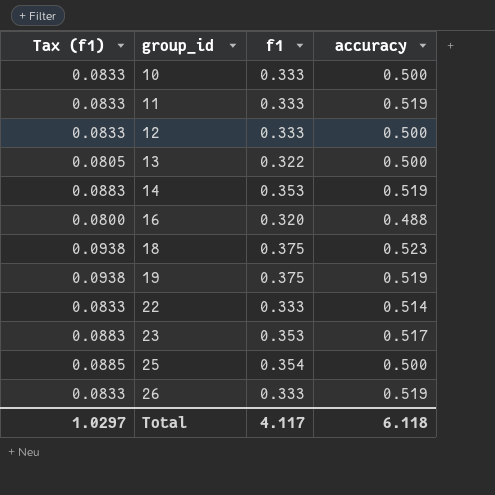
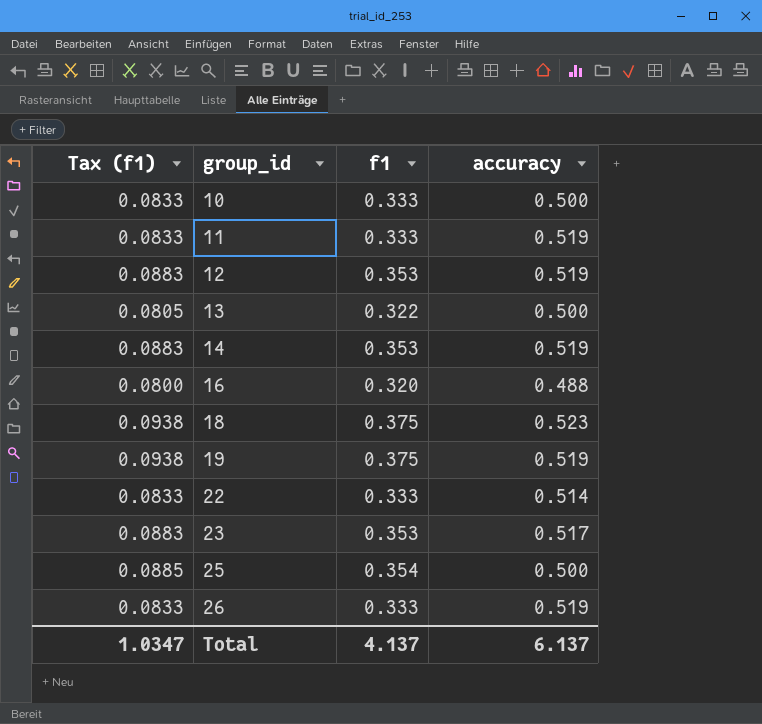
12 | Tax (f1): 0.0833 -> 0.0883
12 | f1: 0.333 -> 0.353
12 | accuracy: 0.500 -> 0.519
Total | Tax (f1): 1.0297 -> 1.0347
Total | f1: 4.117 -> 4.137
Total | accuracy: 6.118 -> 6.137

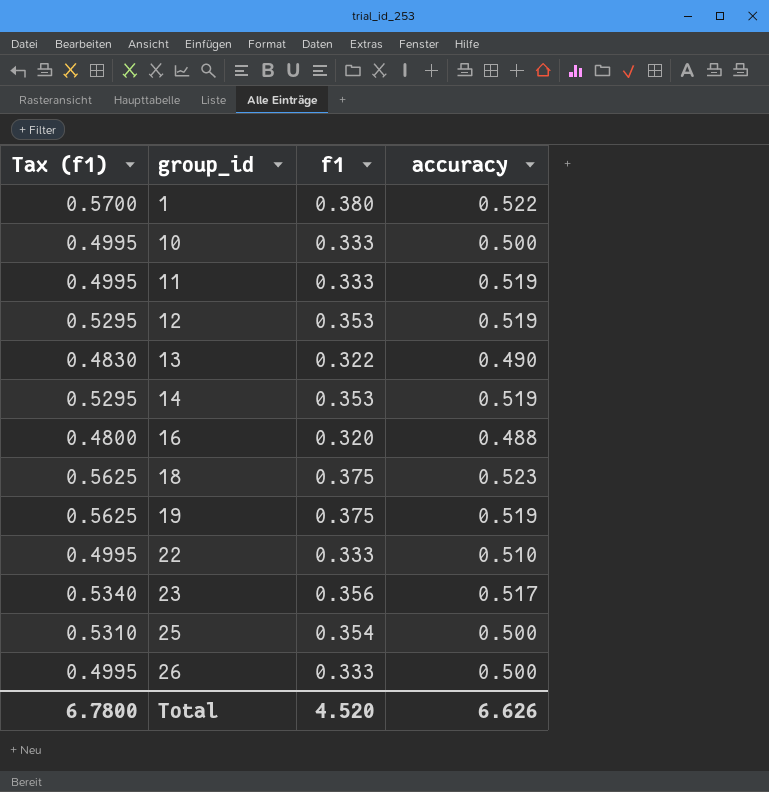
column Tax (f1) | formula: [f1] * 0.25 -> [f1] * 1.5
row 1: none -> 0.5700 | 0.380 | 0.522
13 | accuracy: 0.500 -> 0.490
22 | accuracy: 0.514 -> 0.510
23 | f1: 0.353 -> 0.356
26 | accuracy: 0.519 -> 0.500
Total | Tax (f1): 1.0347 -> 6.7800
Total | f1: 4.137 -> 4.520
Total | accuracy: 6.137 -> 6.626

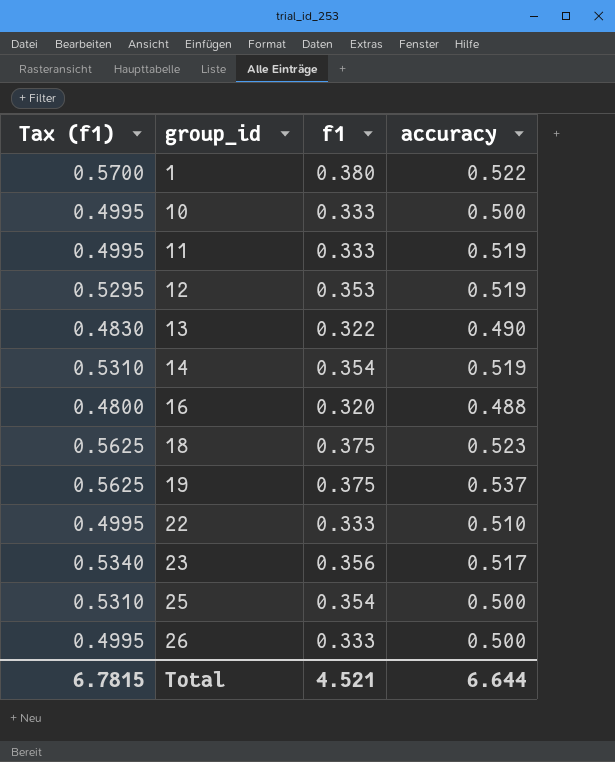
14 | Tax (f1): 0.5295 -> 0.5310
14 | f1: 0.353 -> 0.354
19 | accuracy: 0.519 -> 0.537
Total | Tax (f1): 6.7800 -> 6.7815
Total | f1: 4.520 -> 4.521
Total | accuracy: 6.626 -> 6.644

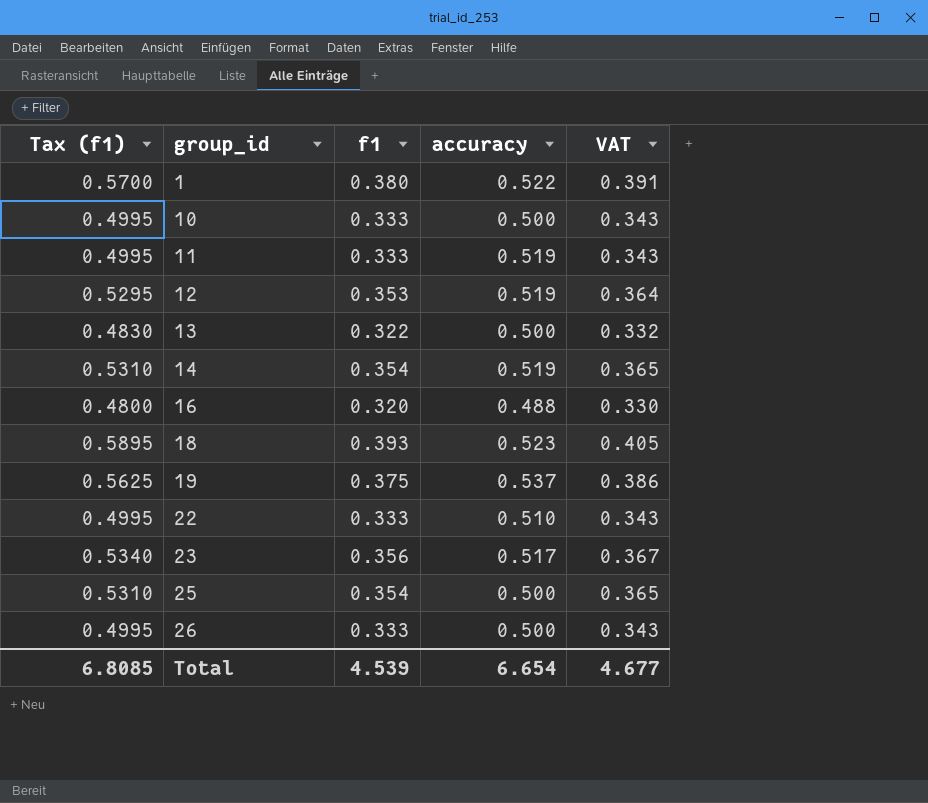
column VAT | formula: none -> [f1] * 1.03
13 | accuracy: 0.490 -> 0.500
18 | Tax (f1): 0.5625 -> 0.5895
18 | f1: 0.375 -> 0.393
Total | Tax (f1): 6.7815 -> 6.8085
Total | f1: 4.521 -> 4.539
Total | accuracy: 6.644 -> 6.654

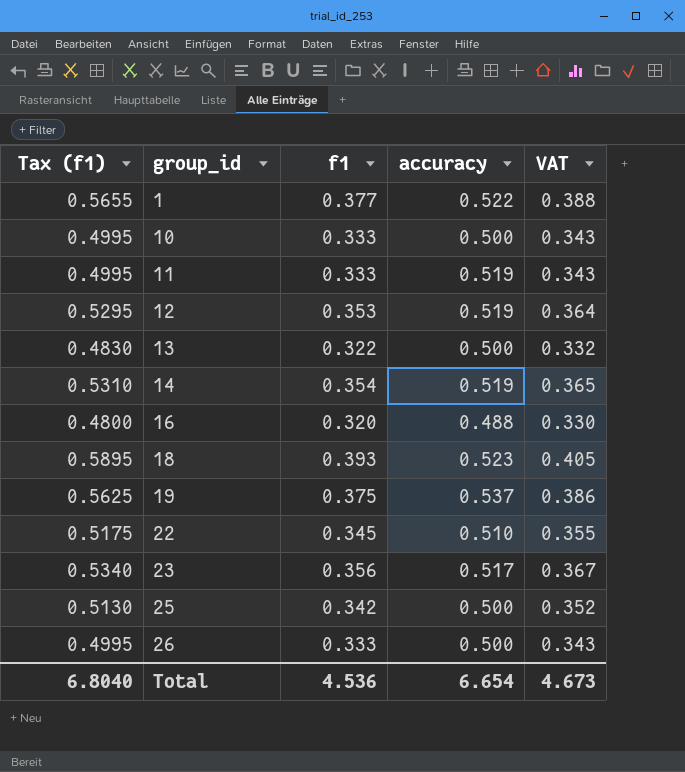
1 | Tax (f1): 0.5700 -> 0.5655
1 | f1: 0.380 -> 0.377
1 | VAT: 0.391 -> 0.388
22 | Tax (f1): 0.4995 -> 0.5175
22 | f1: 0.333 -> 0.345
22 | VAT: 0.343 -> 0.355
25 | Tax (f1): 0.5310 -> 0.5130
25 | f1: 0.354 -> 0.342
25 | VAT: 0.365 -> 0.352
Total | Tax (f1): 6.8085 -> 6.8040
Total | f1: 4.539 -> 4.536
Total | VAT: 4.677 -> 4.673

